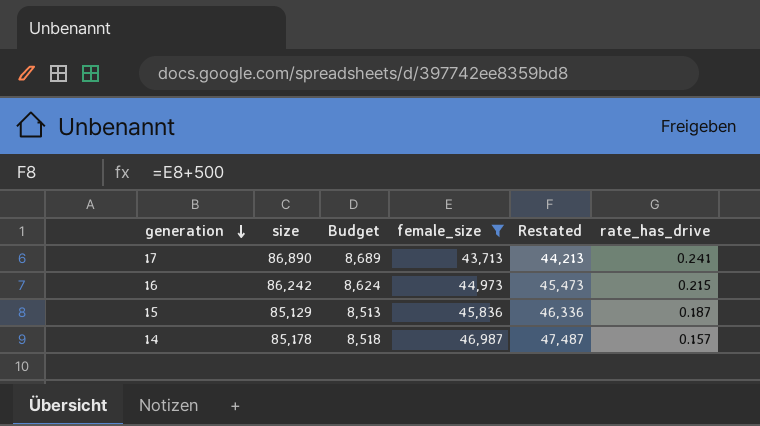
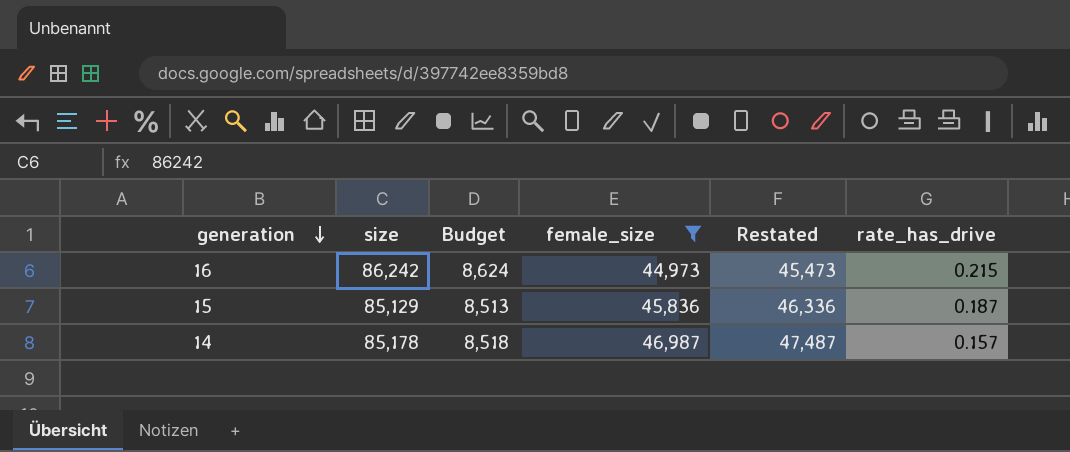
row 17: 86,890 | 8,689 | 43,713 | 44,213 | 0.241 -> none

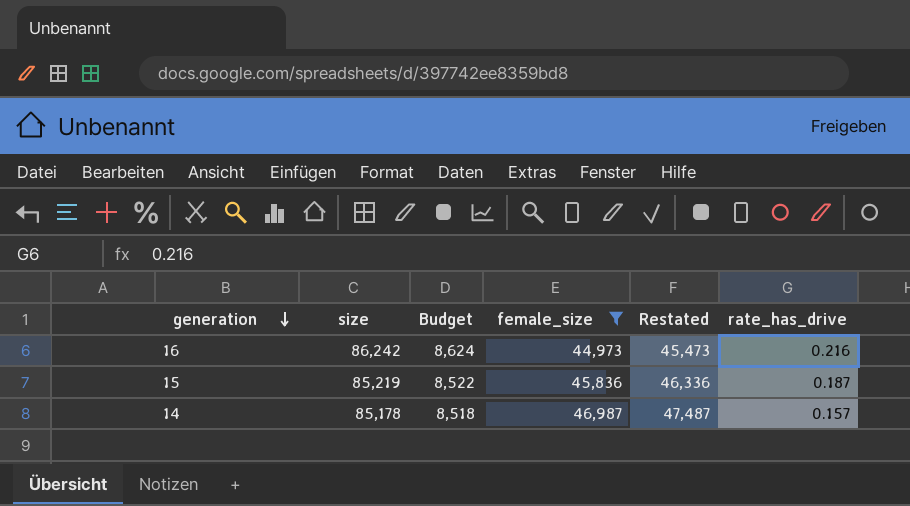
16 | rate_has_drive: 0.215 -> 0.216
15 | size: 85,129 -> 85,219
15 | Budget: 8,513 -> 8,522

